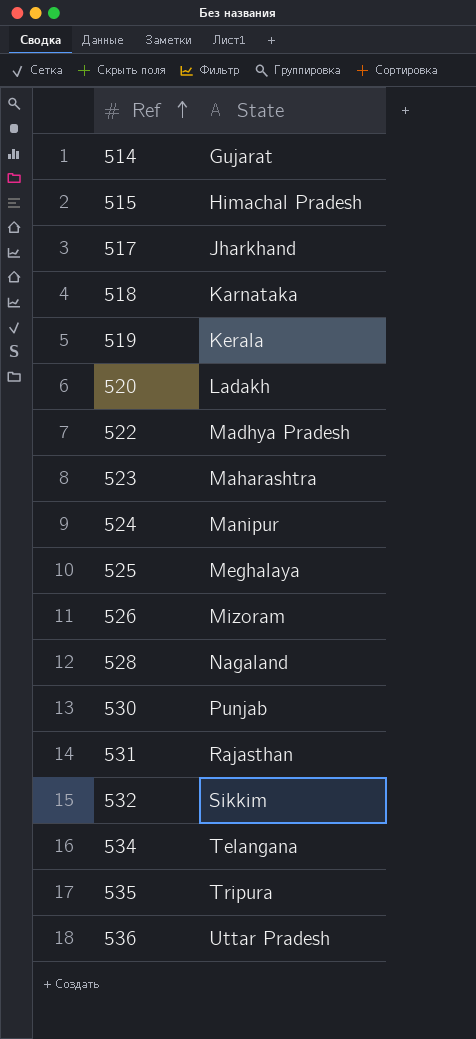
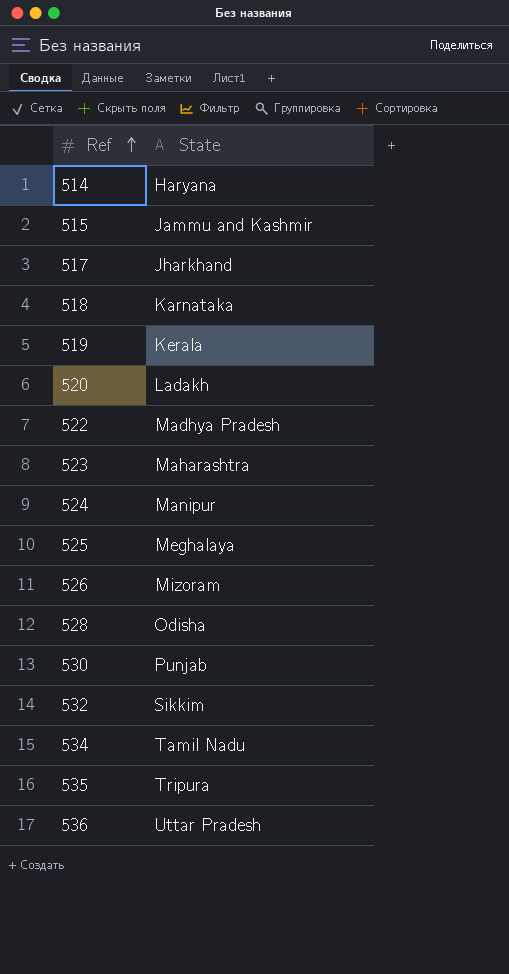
row 531: Rajasthan -> none
514 | State: Gujarat -> Haryana
515 | State: Himachal Pradesh -> Jammu and Kashmir
528 | State: Nagaland -> Odisha
534 | State: Telangana -> Tamil Nadu

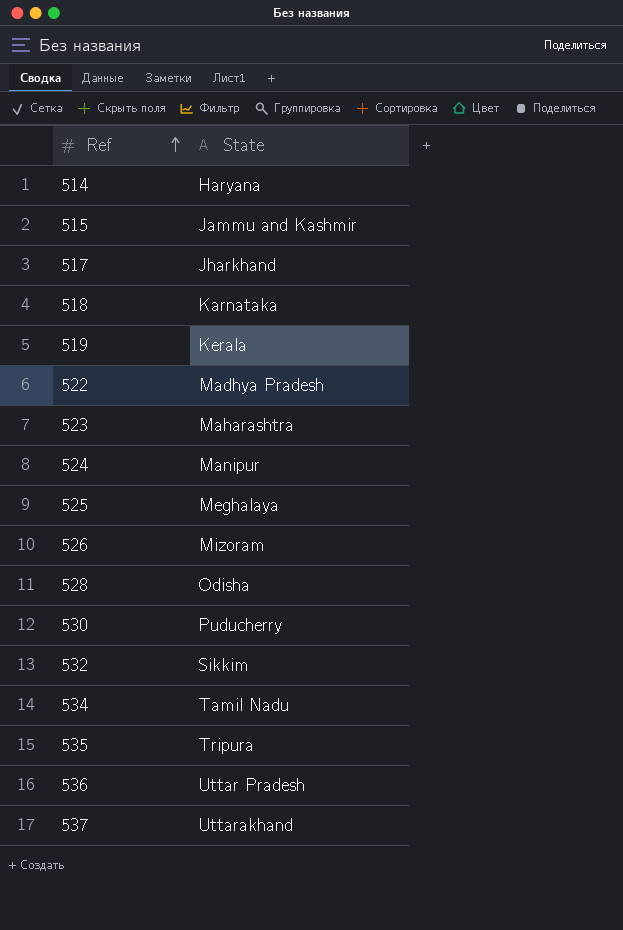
row 520: Ladakh -> none
530 | State: Punjab -> Puducherry
row 537: none -> Uttarakhand

